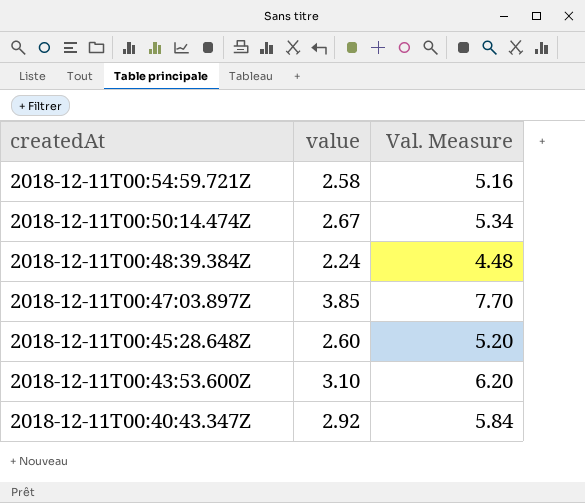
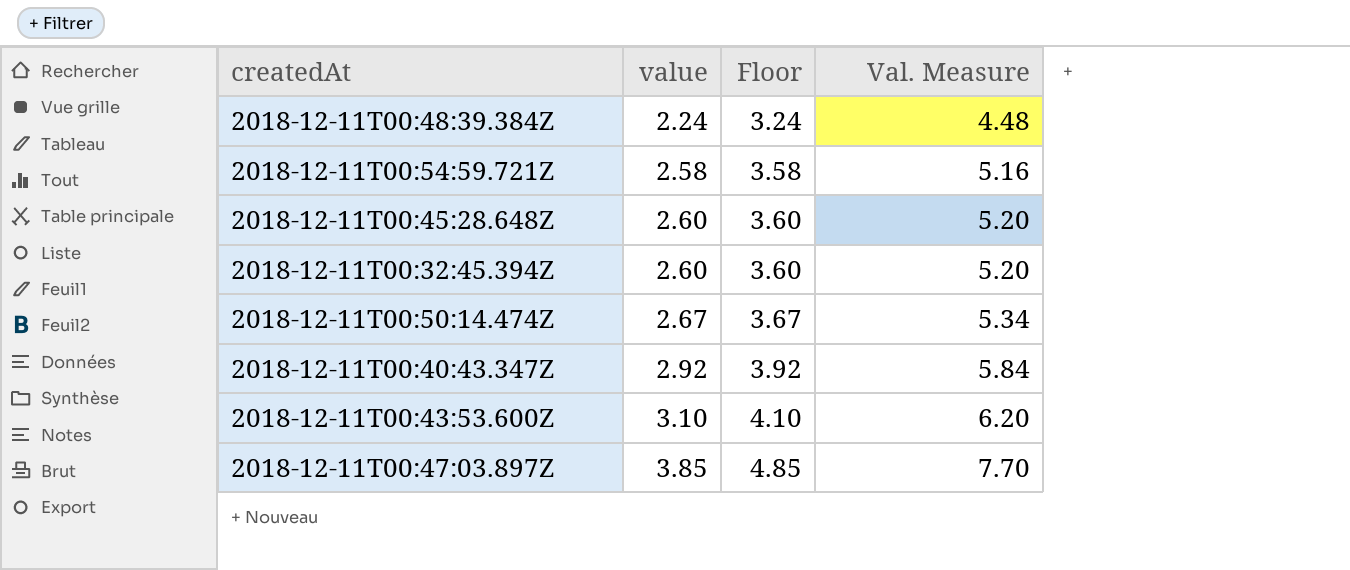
row order: createdAt descending -> value ascending
column Floor | formula: none -> [value] + 1
row 2018-12-11T00:32:45.394Z: none -> 2.60 | 3.60 | 5.20

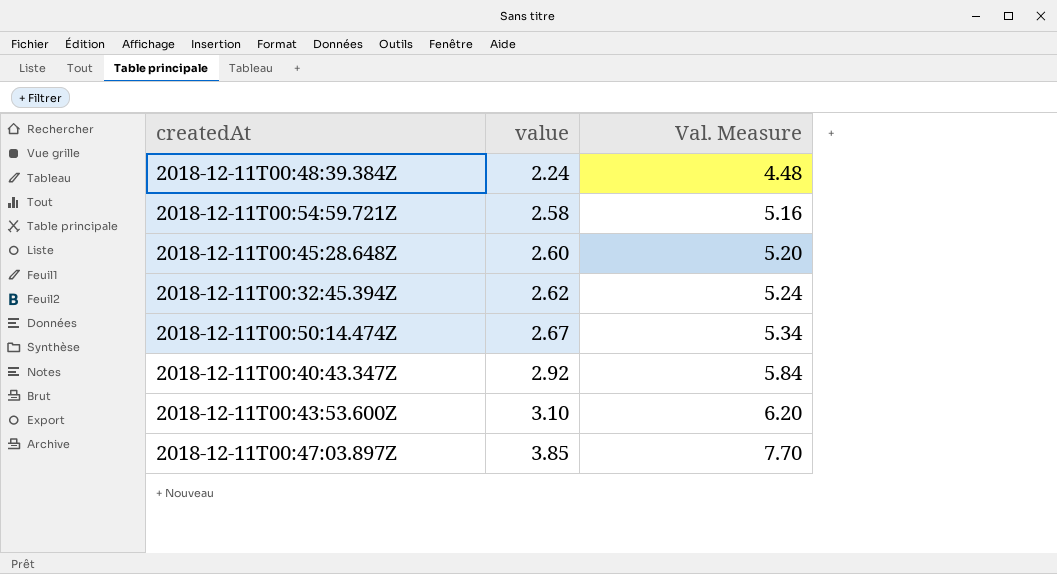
column Floor | formula: [value] + 1 -> none
2018-12-11T00:32:45.394Z | value: 2.60 -> 2.62
2018-12-11T00:32:45.394Z | Val. Measure: 5.20 -> 5.24

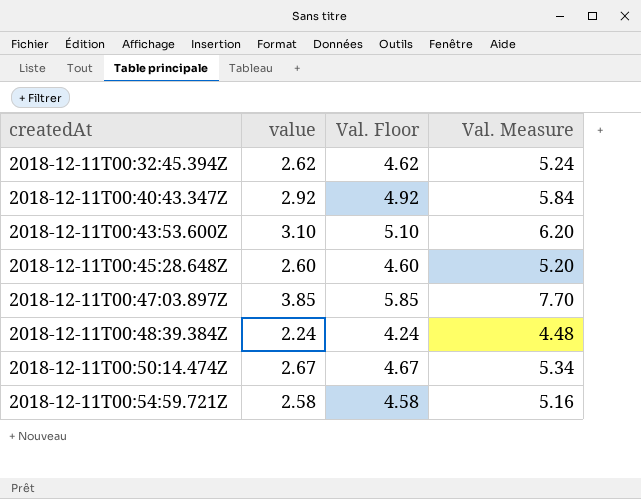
row order: value ascending -> createdAt ascending
column Val. Floor | formula: none -> [value] + 2

